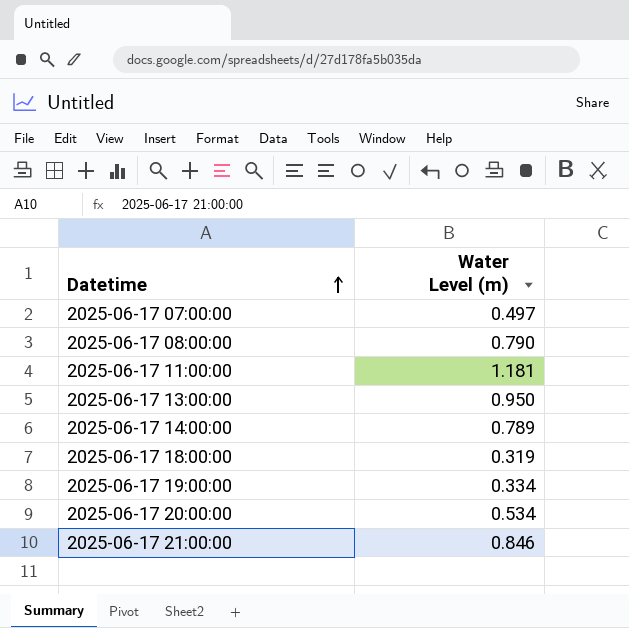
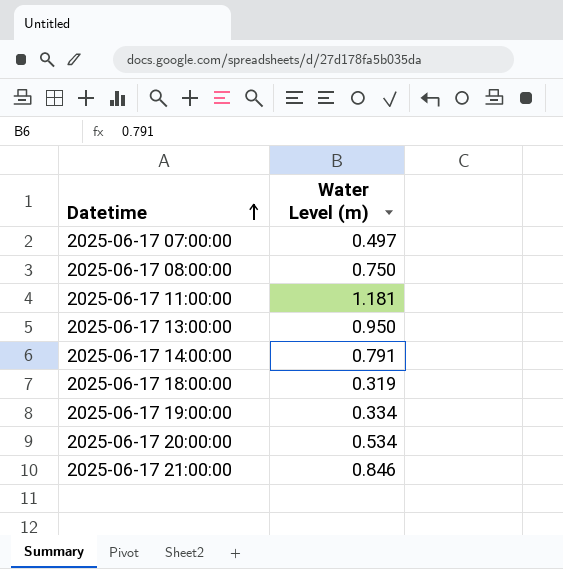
2025-06-17 08:00:00 | Water Level (m): 0.790 -> 0.750
2025-06-17 14:00:00 | Water Level (m): 0.789 -> 0.791

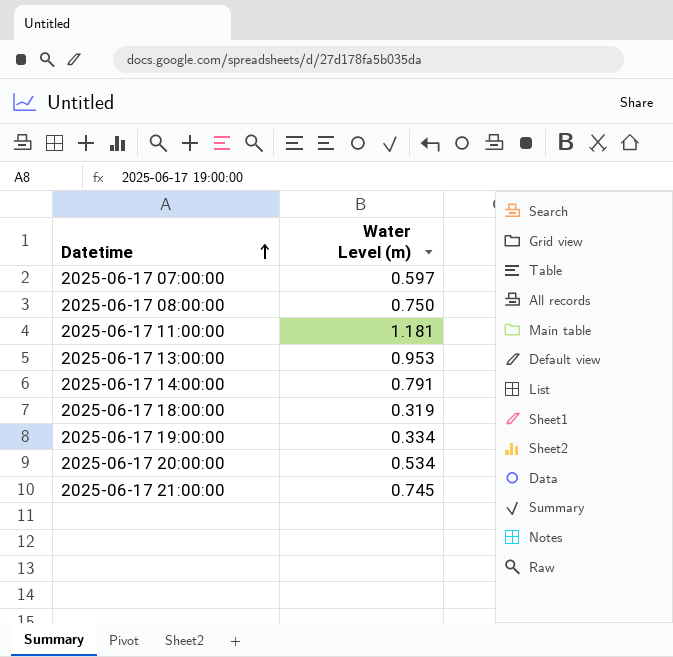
2025-06-17 07:00:00 | Water Level (m): 0.497 -> 0.597
2025-06-17 13:00:00 | Water Level (m): 0.950 -> 0.953
2025-06-17 21:00:00 | Water Level (m): 0.846 -> 0.745

